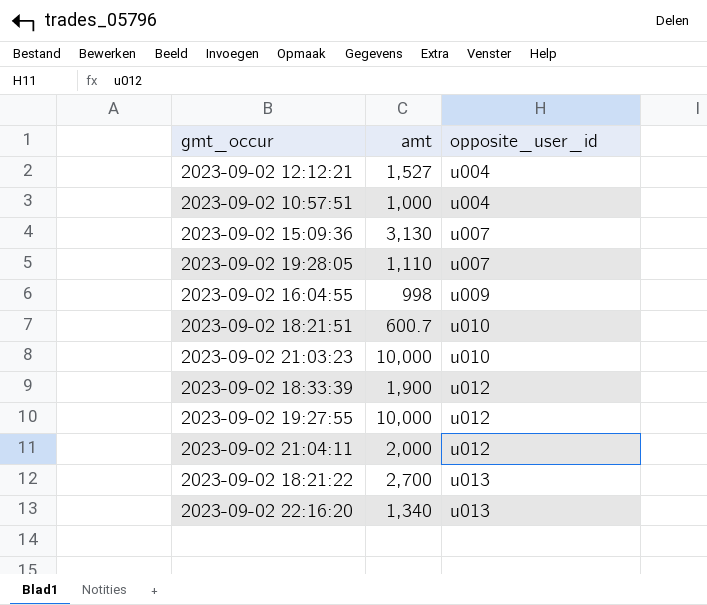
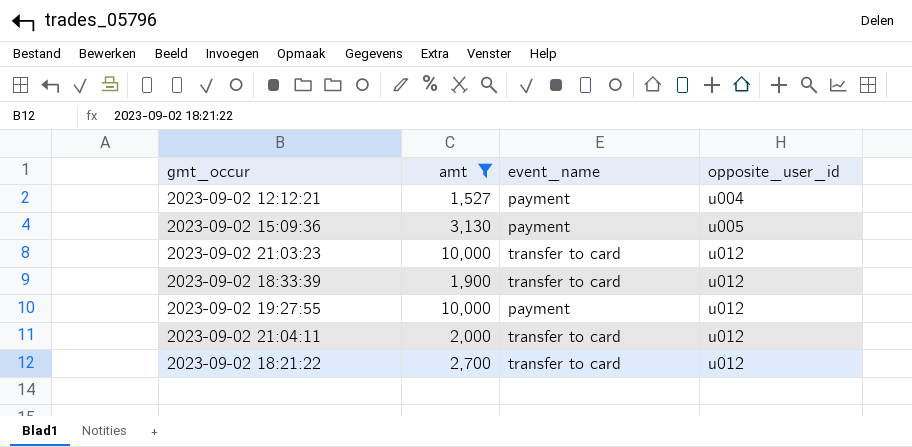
filter: none -> amt >= 1,527
column event_name | position: none -> 3
2023-09-02 15:09:36 | opposite_user_id: u007 -> u005
2023-09-02 21:03:23 | opposite_user_id: u010 -> u012
2023-09-02 18:21:22 | opposite_user_id: u013 -> u012

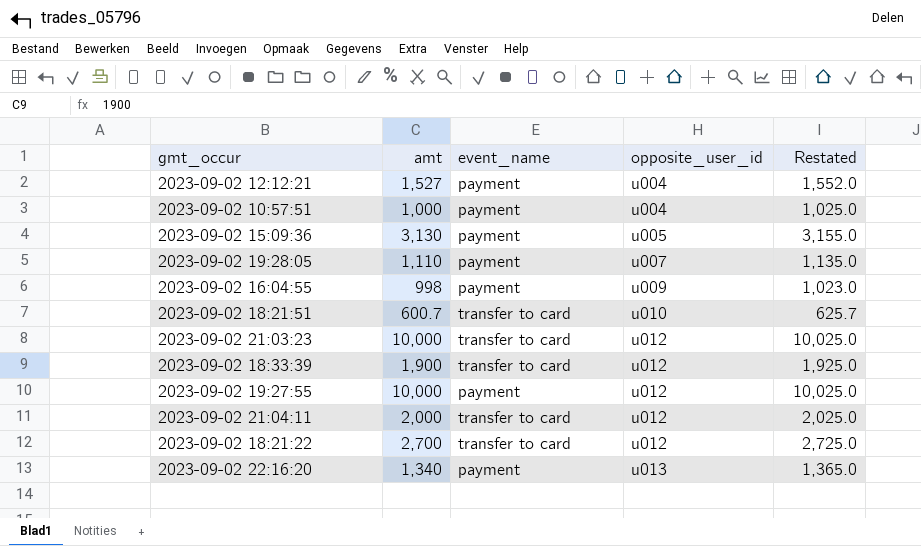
filter: amt >= 1,527 -> none
column Restated | formula: none -> [amt] + 25

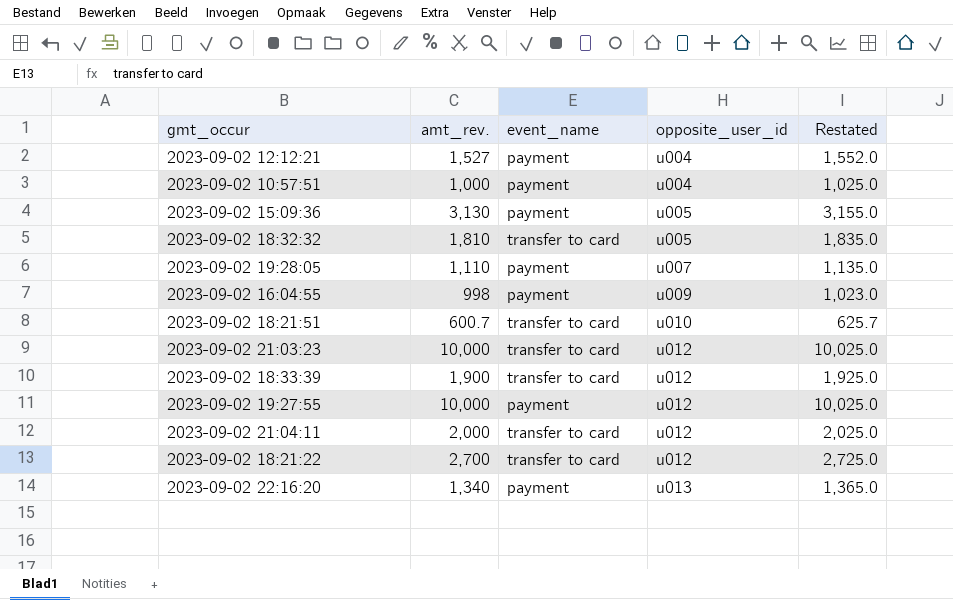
column name: amt -> amt_rev.
row 2023-09-02 18:32:32: none -> 1,810 | transfer to card | u005 | 1,835.0

